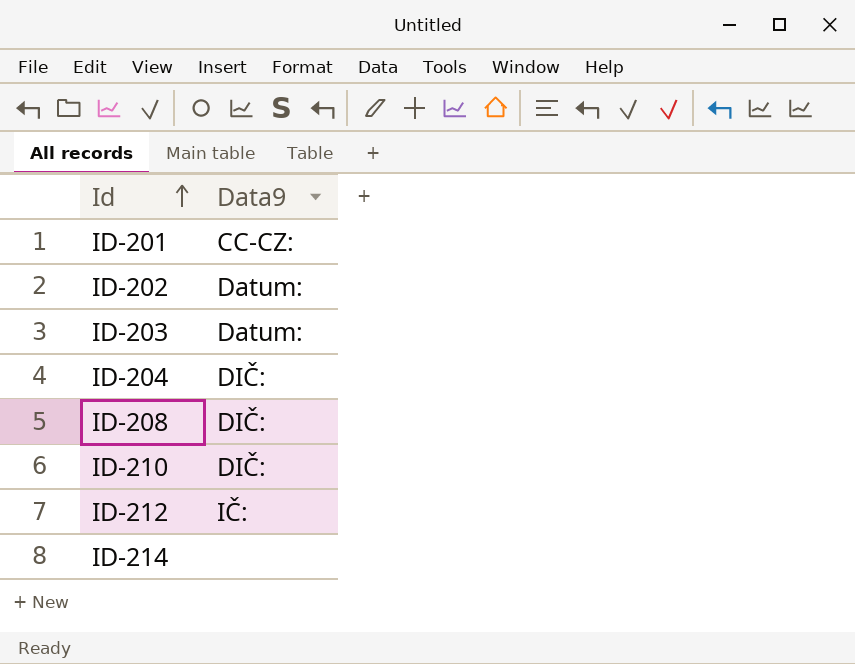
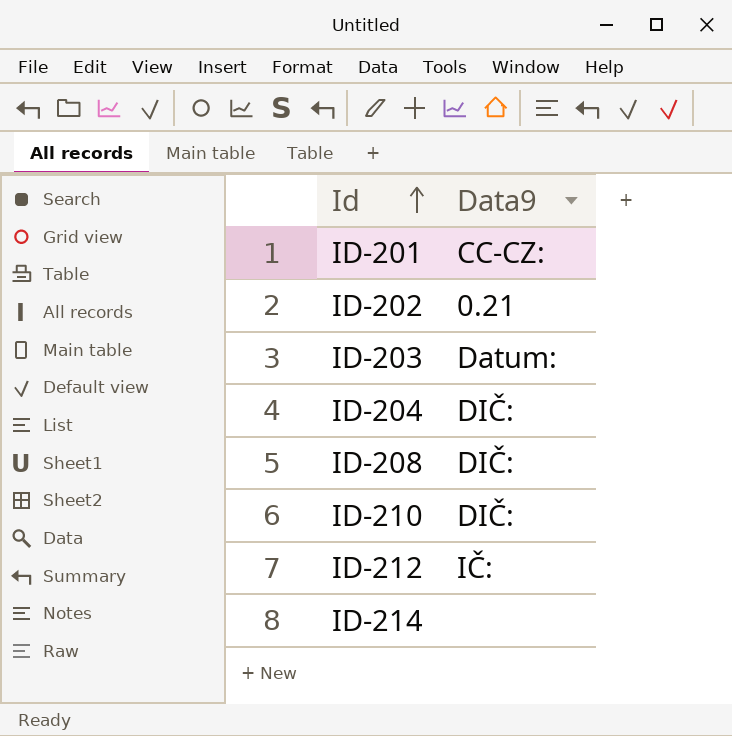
ID-202 | Data9: Datum: -> 0.21

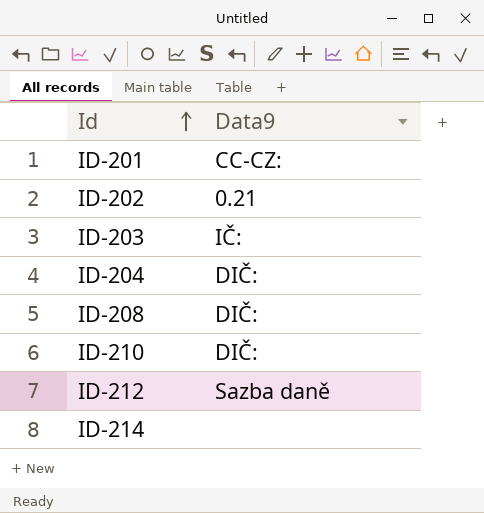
ID-203 | Data9: Datum: -> IČ:
ID-212 | Data9: IČ: -> Sazba daně

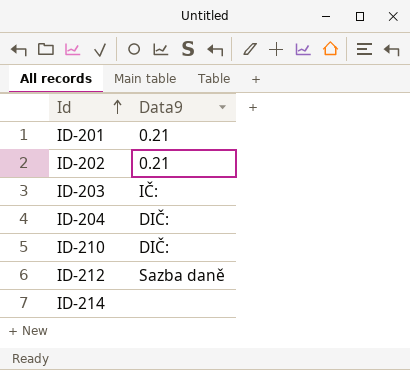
row ID-208: DIČ: -> none
ID-201 | Data9: CC-CZ: -> 0.21

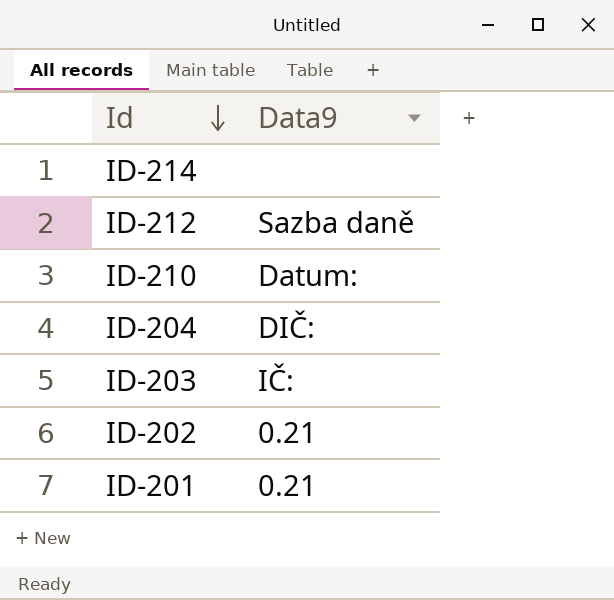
row order: Id ascending -> Id descending
ID-210 | Data9: DIČ: -> Datum:

